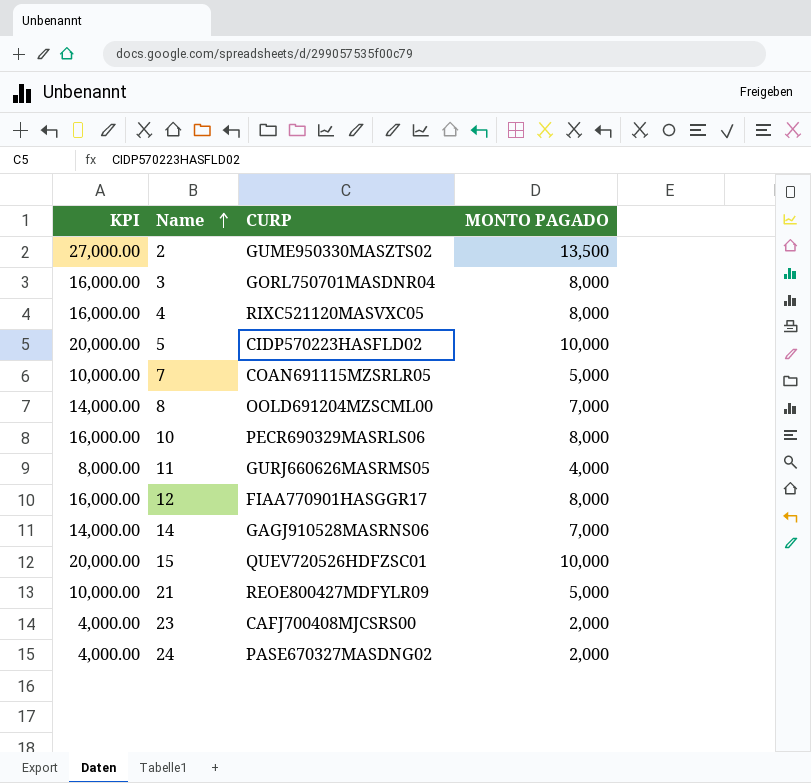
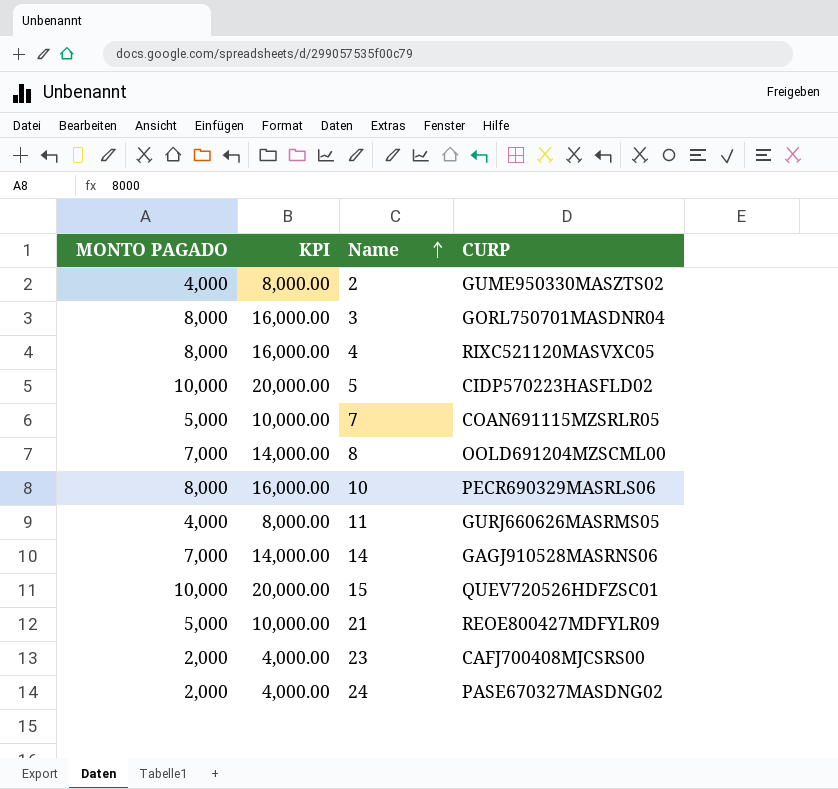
column MONTO PAGADO | position: 4 -> 1
row 12: 16,000.00 | FIAA770901HASGGR17 | 8,000 -> none
2 | MONTO PAGADO: 13,500 -> 4,000
2 | KPI: 27,000.00 -> 8,000.00

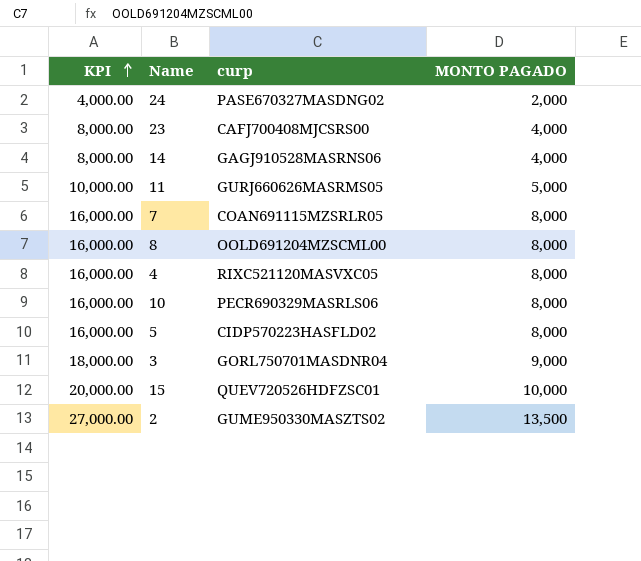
row order: Name ascending -> KPI ascending
column name: CURP -> curp
column MONTO PAGADO | position: 1 -> 4
row 21: 5,000 | 10,000.00 | REOE800427MDFYLR09 -> none
23 | KPI: 4,000.00 -> 8,000.00
23 | MONTO PAGADO: 2,000 -> 4,000
14 | KPI: 14,000.00 -> 8,000.00
14 | MONTO PAGADO: 7,000 -> 4,000
11 | KPI: 8,000.00 -> 10,000.00
11 | MONTO PAGADO: 4,000 -> 5,000
7 | KPI: 10,000.00 -> 16,000.00
7 | MONTO PAGADO: 5,000 -> 8,000
8 | KPI: 14,000.00 -> 16,000.00
8 | MONTO PAGADO: 7,000 -> 8,000
5 | KPI: 20,000.00 -> 16,000.00
5 | MONTO PAGADO: 10,000 -> 8,000
3 | KPI: 16,000.00 -> 18,000.00
3 | MONTO PAGADO: 8,000 -> 9,000
2 | KPI: 8,000.00 -> 27,000.00
2 | MONTO PAGADO: 4,000 -> 13,500

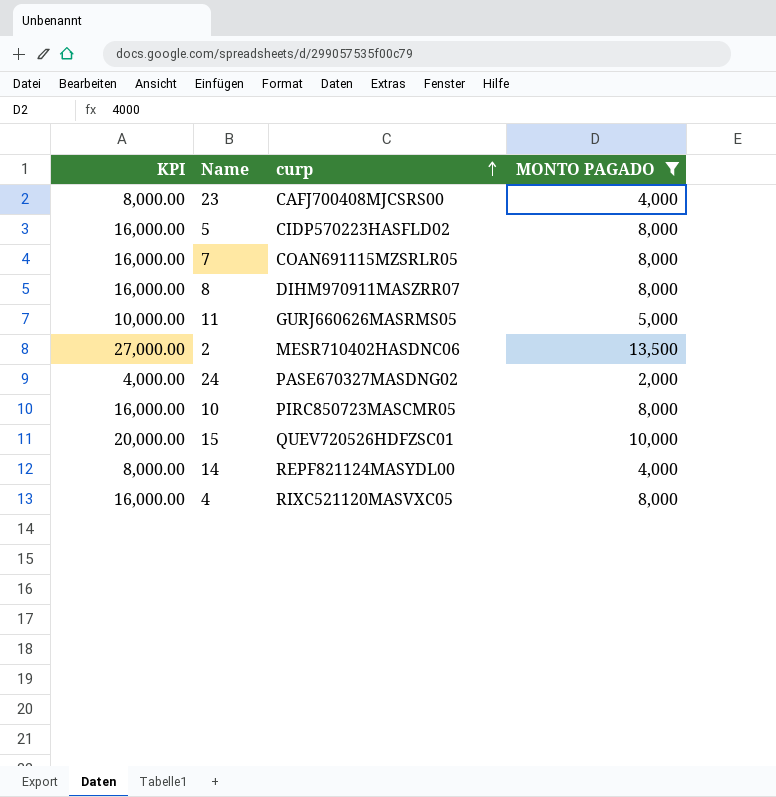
filter: none -> MONTO PAGADO != 9,000
row order: KPI ascending -> curp ascending
8 | curp: OOLD691204MZSCML00 -> DIHM970911MASZRR07
2 | curp: GUME950330MASZTS02 -> MESR710402HASDNC06
10 | curp: PECR690329MASRLS06 -> PIRC850723MASCMR05
14 | curp: GAGJ910528MASRNS06 -> REPF821124MASYDL00

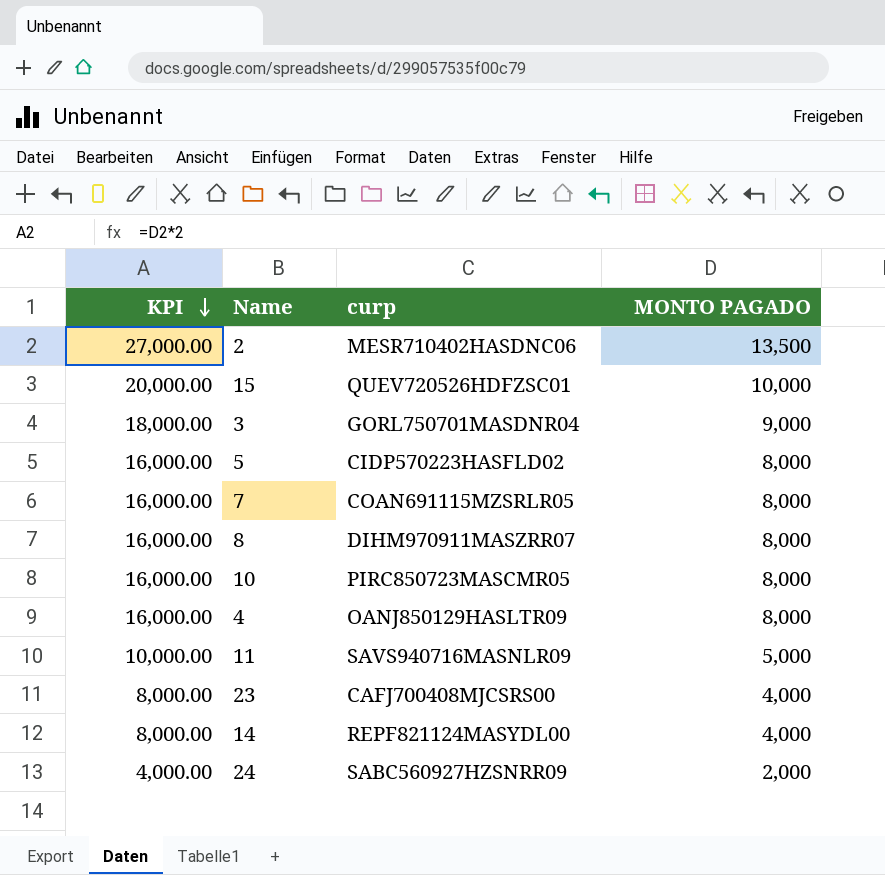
filter: MONTO PAGADO != 9,000 -> none
row order: curp ascending -> KPI descending
4 | curp: RIXC521120MASVXC05 -> OANJ850129HASLTR09
11 | curp: GURJ660626MASRMS05 -> SAVS940716MASNLR09
24 | curp: PASE670327MASDNG02 -> SABC560927HZSNRR09

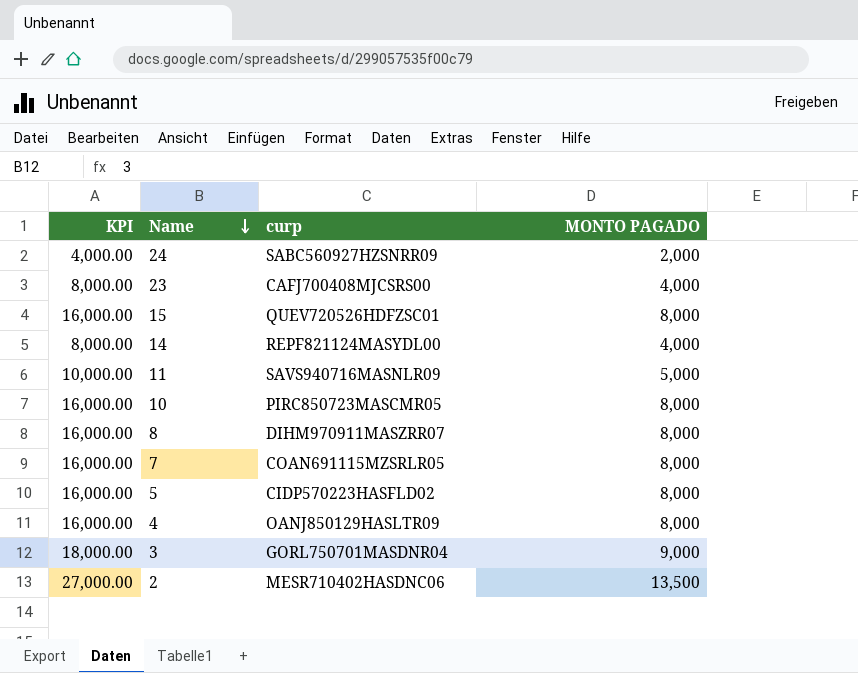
row order: KPI descending -> Name descending
15 | KPI: 20,000.00 -> 16,000.00
15 | MONTO PAGADO: 10,000 -> 8,000

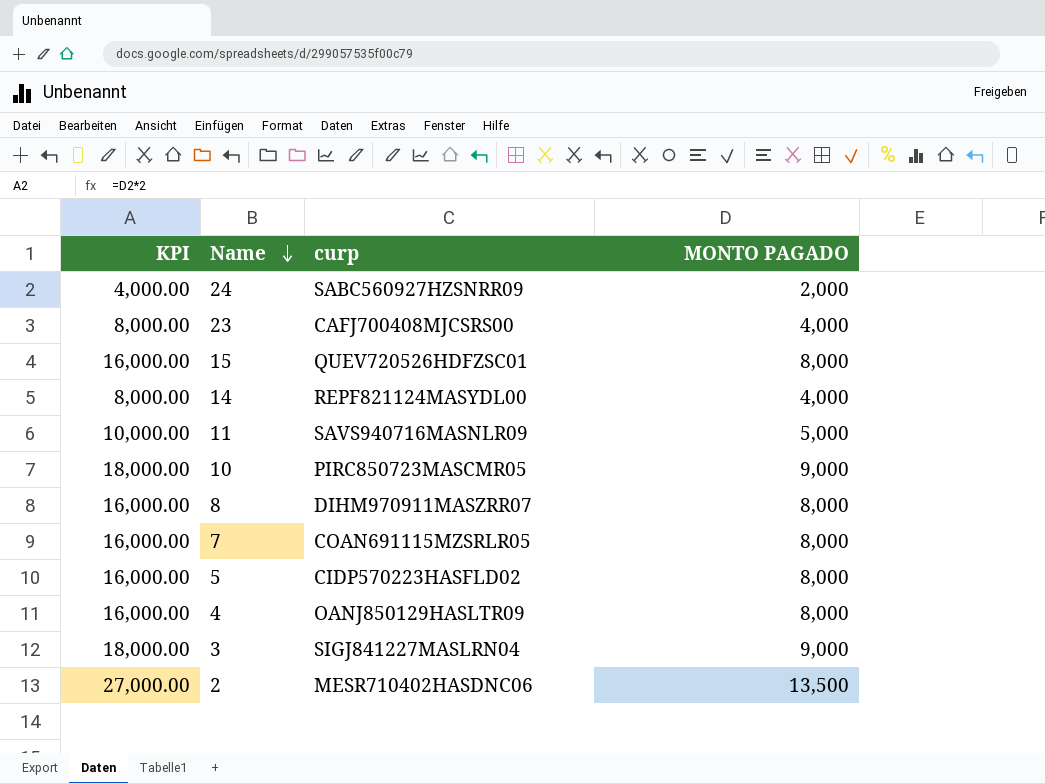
10 | KPI: 16,000.00 -> 18,000.00
10 | MONTO PAGADO: 8,000 -> 9,000
3 | curp: GORL750701MASDNR04 -> SIGJ841227MASLRN04

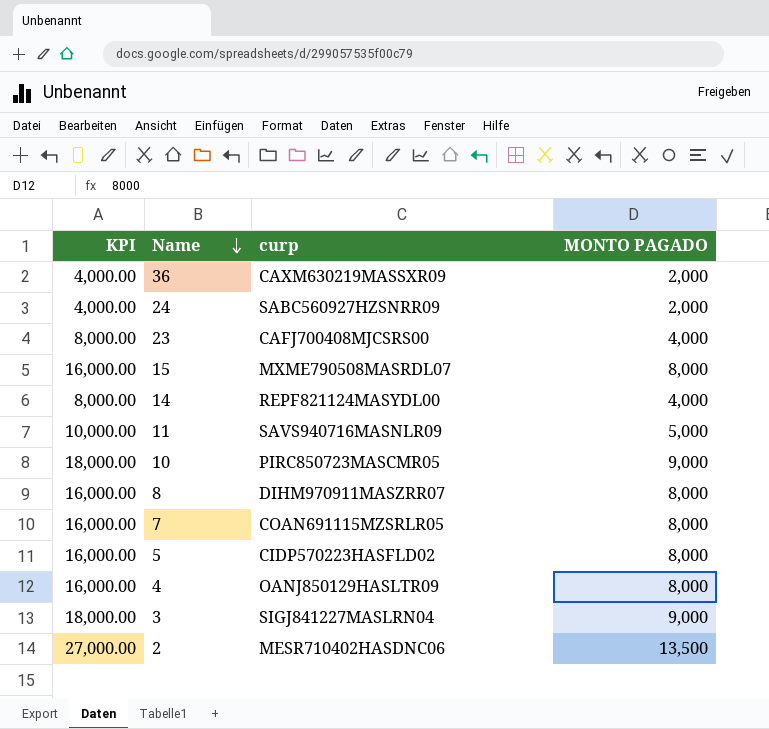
row 36: none -> 4,000.00 | CAXM630219MASSXR09 | 2,000
15 | curp: QUEV720526HDFZSC01 -> MXME790508MASRDL07

